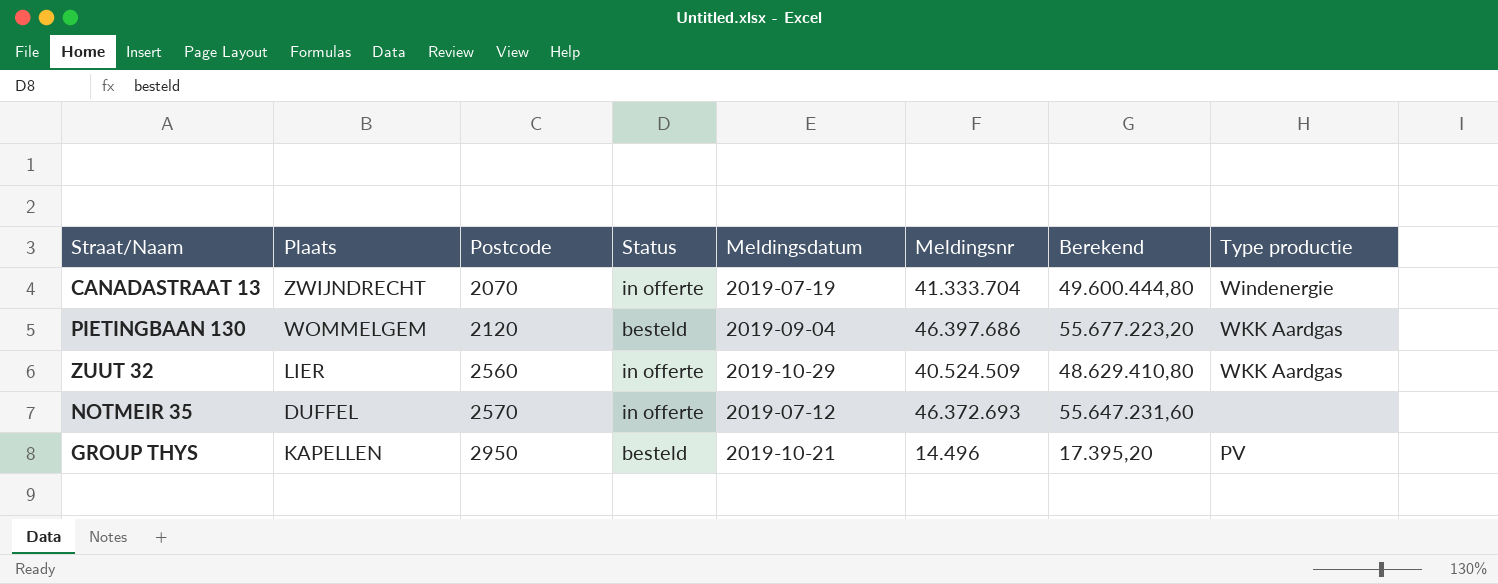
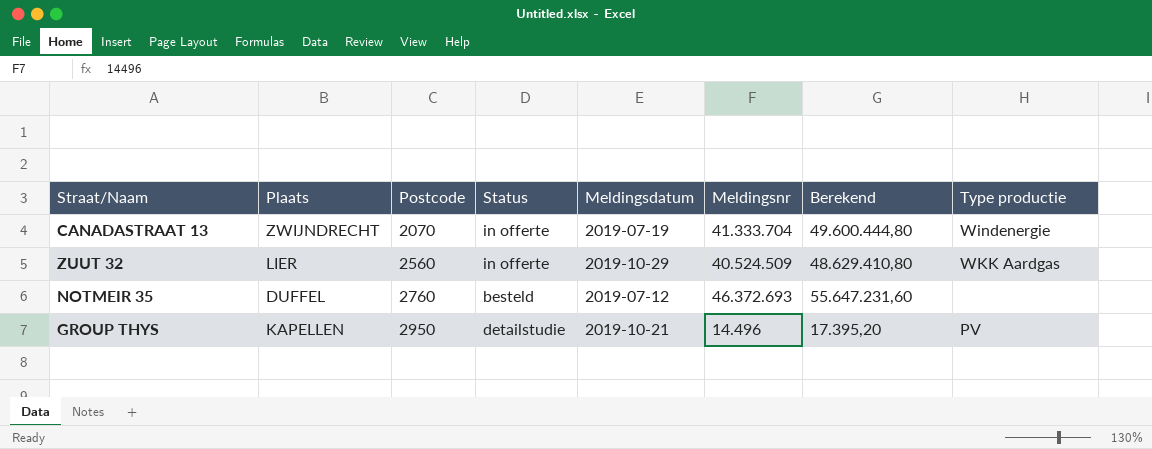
row PIETINGBAAN 130: WOMMELGEM | 2120 | besteld | 2019-09-04 | 46.397.686 | 55.677.223,20 | WKK Aardgas -> none
NOTMEIR 35 | Postcode: 2570 -> 2760
NOTMEIR 35 | Status: in offerte -> besteld
GROUP THYS | Status: besteld -> detailstudie

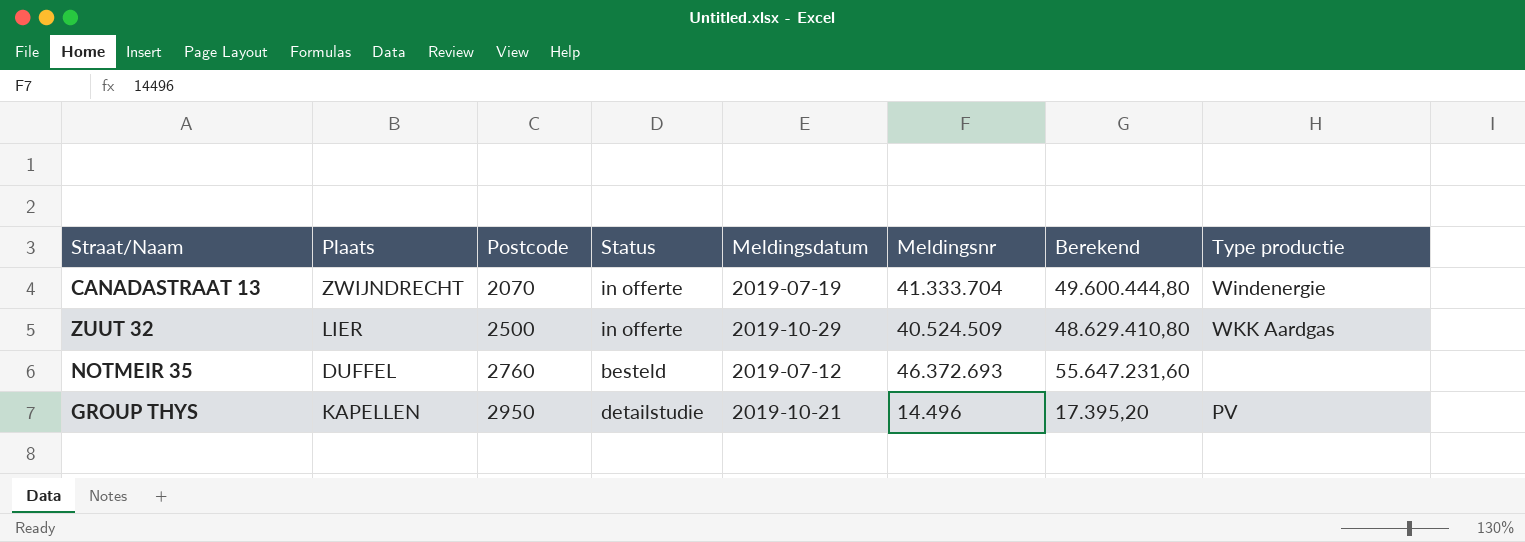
ZUUT 32 | Postcode: 2560 -> 2500

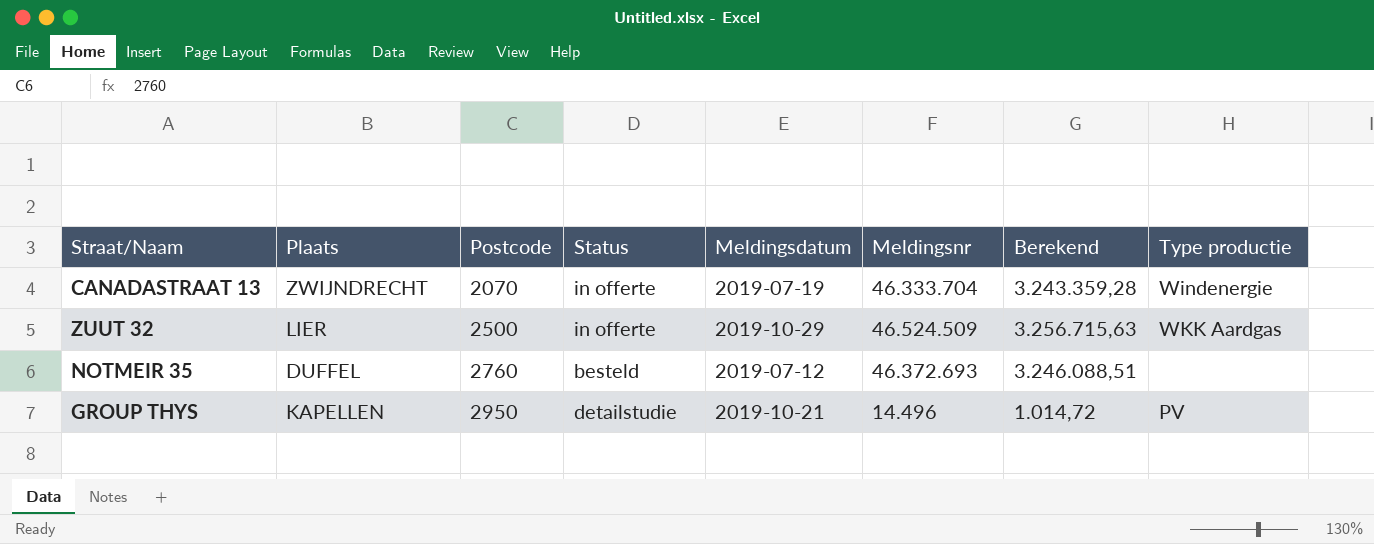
column Berekend | formula: [Meldingsnr] * 1,2 -> [Meldingsnr] * 0,07
CANADASTRAAT 13 | Meldingsnr: 41.333.704 -> 46.333.704
ZUUT 32 | Meldingsnr: 40.524.509 -> 46.524.509

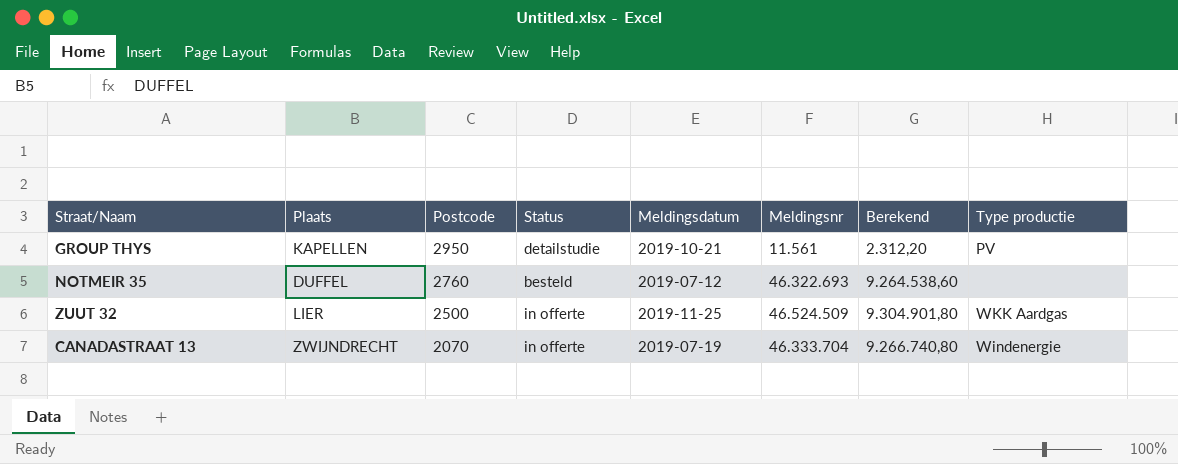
row order: Postcode ascending -> Postcode descending
column Berekend | formula: [Meldingsnr] * 0,07 -> [Meldingsnr] * 0,2
GROUP THYS | Meldingsnr: 14.496 -> 11.561
NOTMEIR 35 | Meldingsnr: 46.372.693 -> 46.322.693
ZUUT 32 | Meldingsdatum: 2019-10-29 -> 2019-11-25

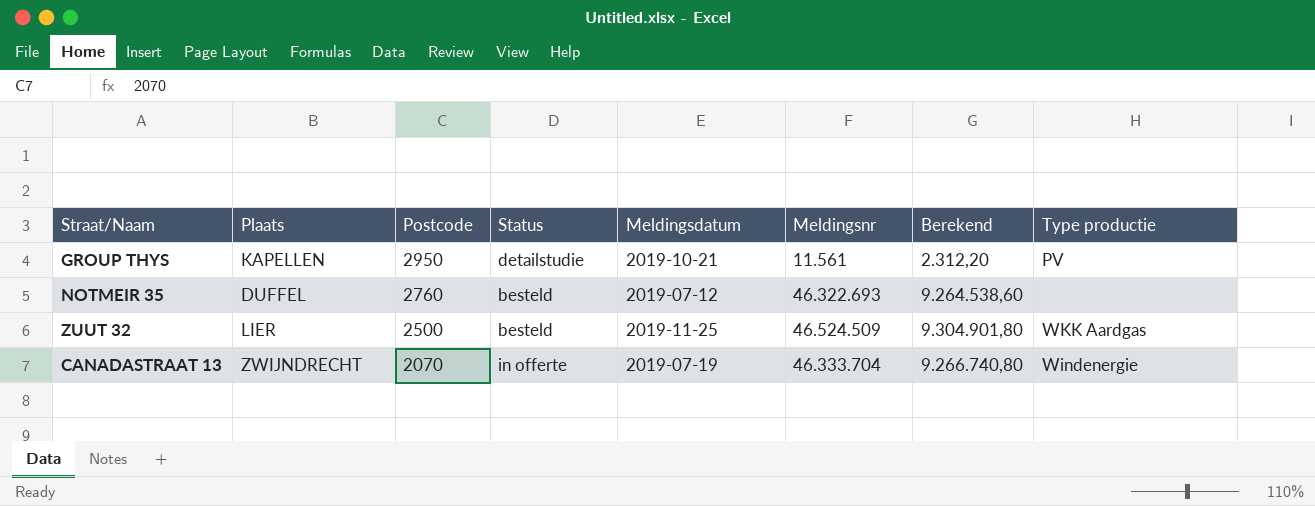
ZUUT 32 | Status: in offerte -> besteld

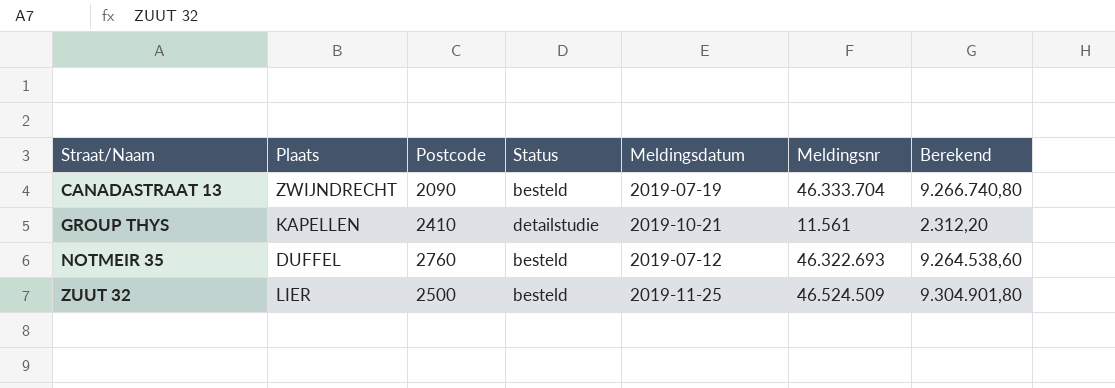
row order: Postcode descending -> Straat/Naam ascending
column Type productie | position: 8 -> none
CANADASTRAAT 13 | Postcode: 2070 -> 2090
CANADASTRAAT 13 | Status: in offerte -> besteld
GROUP THYS | Postcode: 2950 -> 2410

